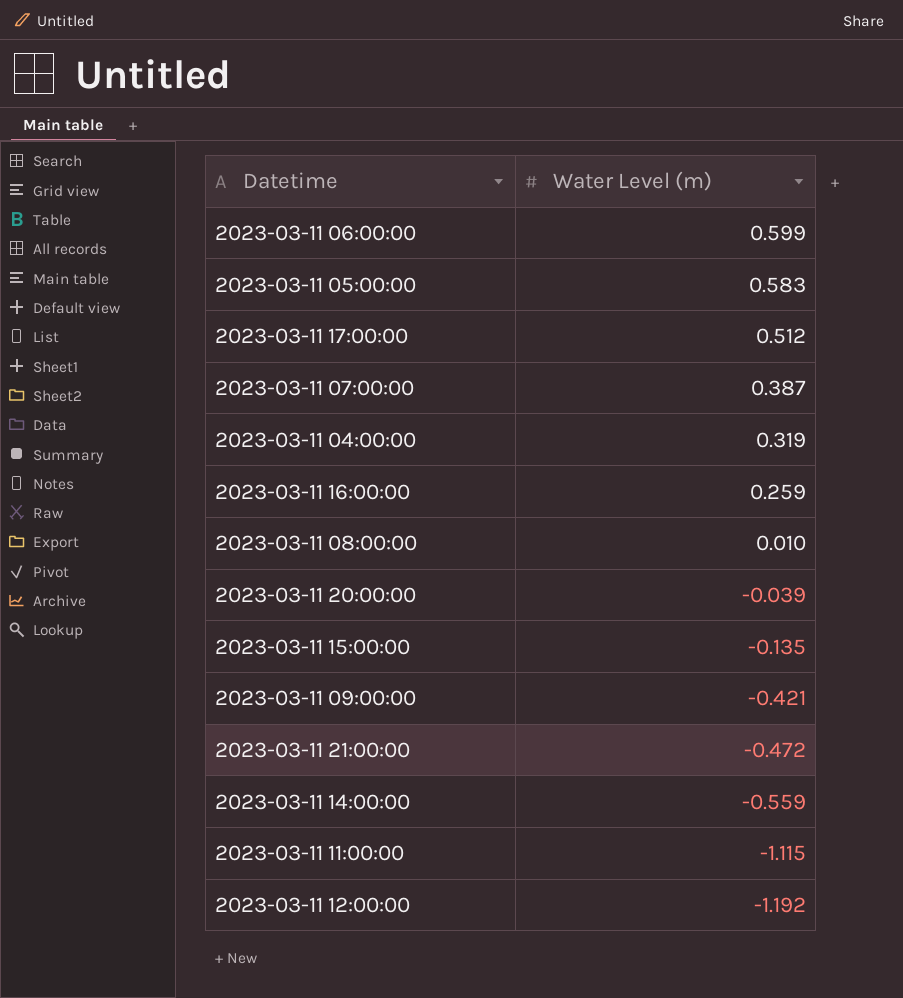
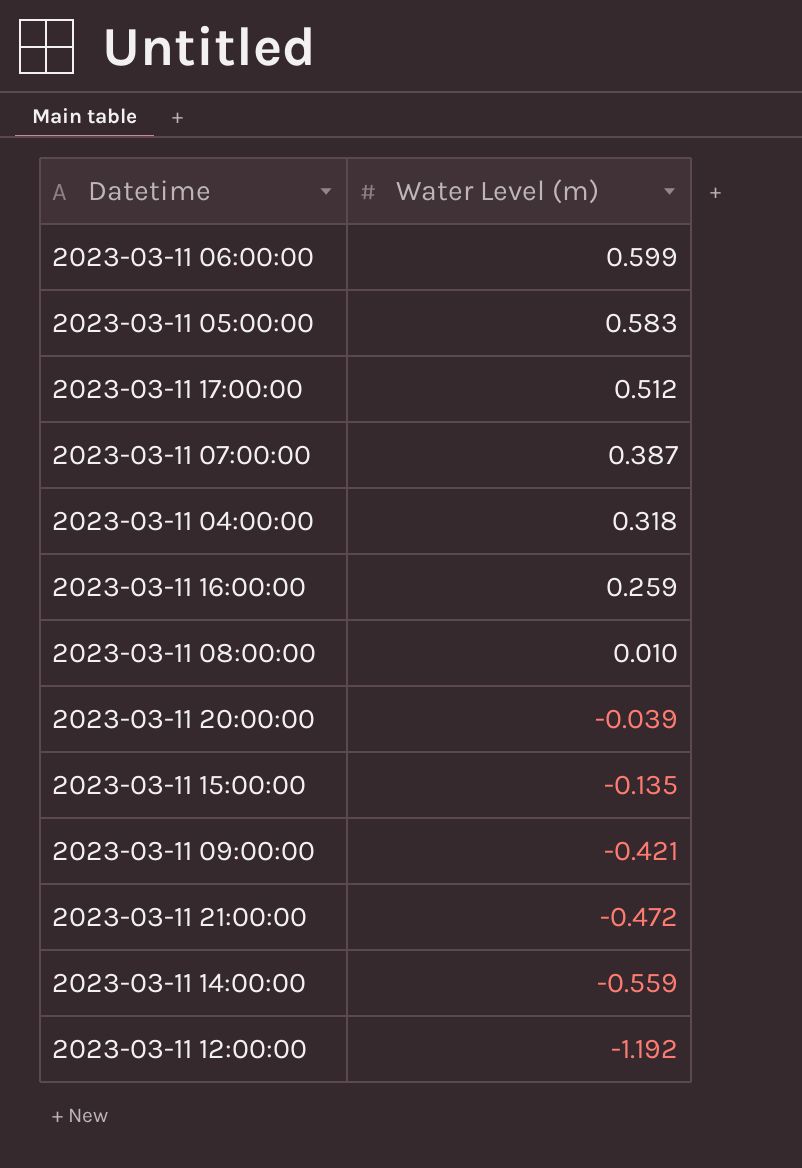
row 2023-03-11 11:00:00: -1.115 -> none
2023-03-11 04:00:00 | Water Level (m): 0.319 -> 0.318

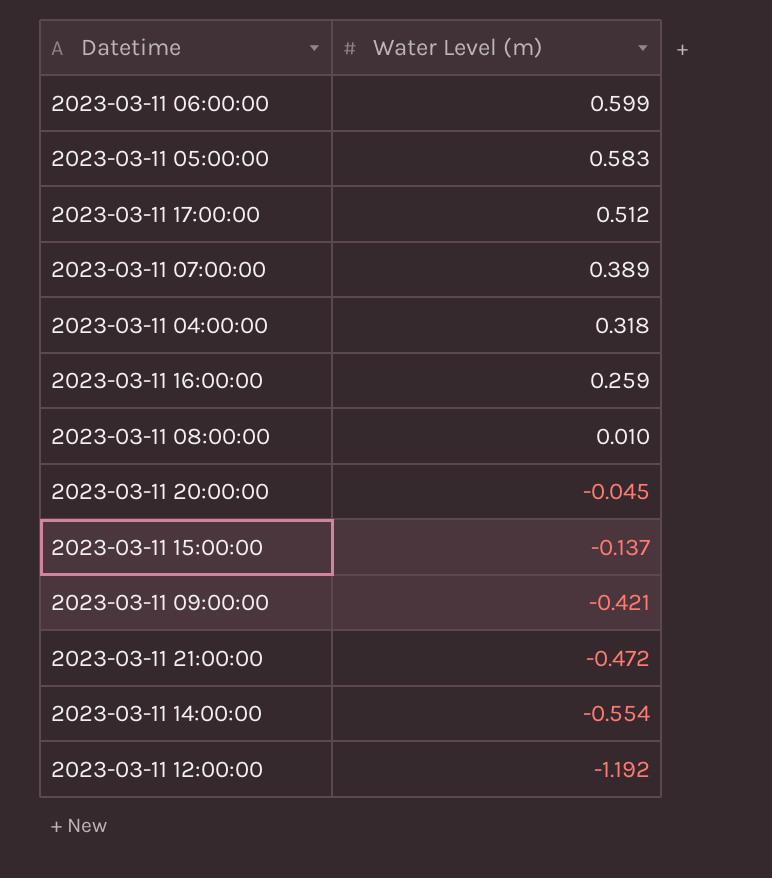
2023-03-11 07:00:00 | Water Level (m): 0.387 -> 0.389
2023-03-11 20:00:00 | Water Level (m): -0.039 -> -0.045
2023-03-11 15:00:00 | Water Level (m): -0.135 -> -0.137
2023-03-11 14:00:00 | Water Level (m): -0.559 -> -0.554

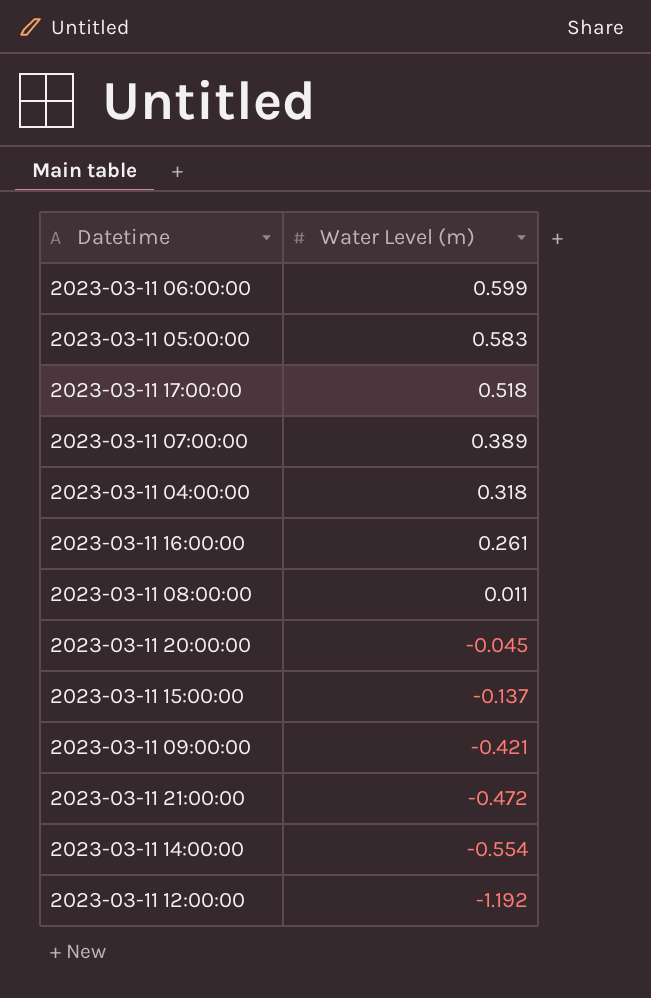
2023-03-11 17:00:00 | Water Level (m): 0.512 -> 0.518
2023-03-11 16:00:00 | Water Level (m): 0.259 -> 0.261
2023-03-11 08:00:00 | Water Level (m): 0.010 -> 0.011

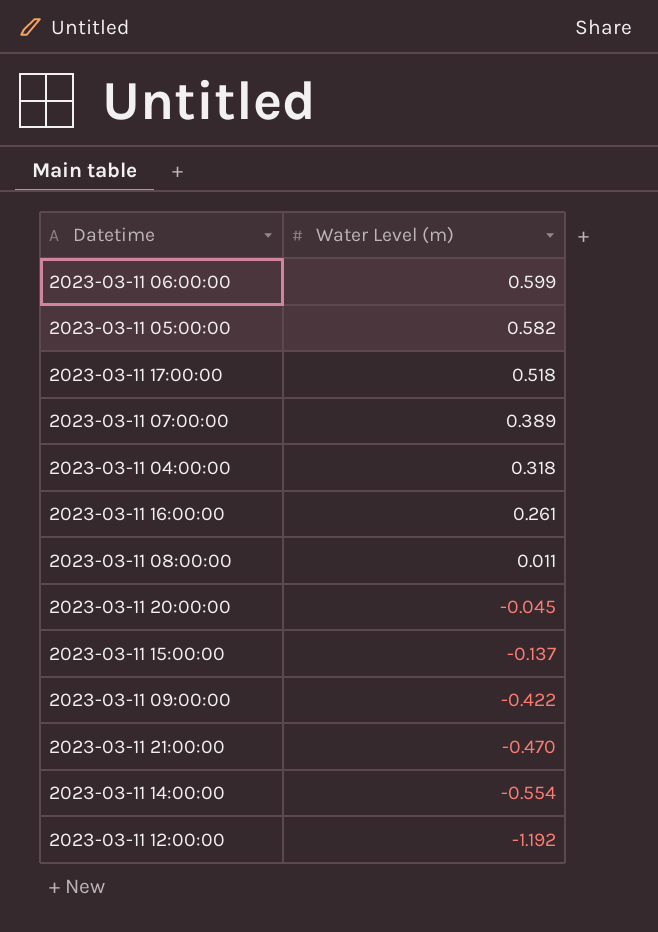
2023-03-11 05:00:00 | Water Level (m): 0.583 -> 0.582
2023-03-11 09:00:00 | Water Level (m): -0.421 -> -0.422
2023-03-11 21:00:00 | Water Level (m): -0.472 -> -0.470

